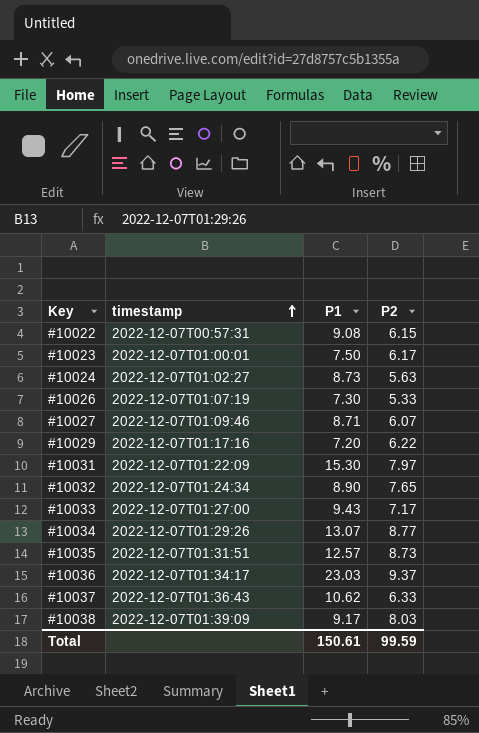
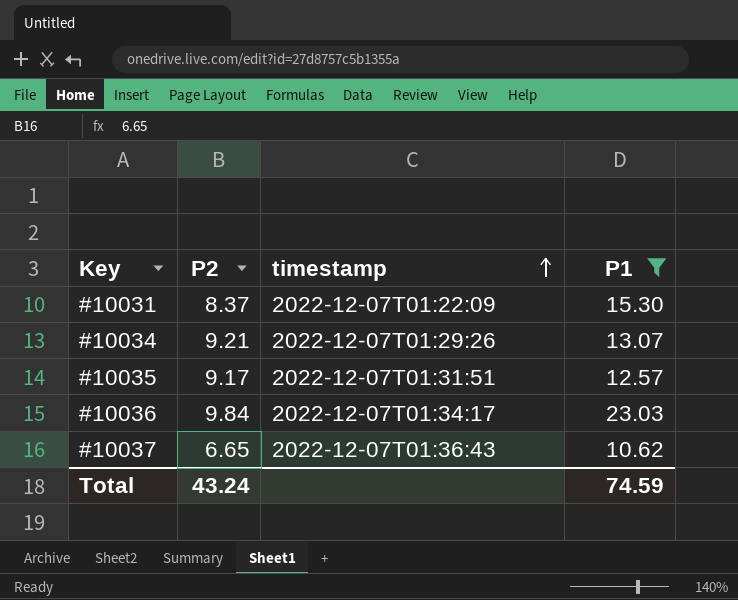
filter: none -> P1 >= 10.62
column P2 | position: 4 -> 2
#10031 | P2: 7.97 -> 8.37
#10034 | P2: 8.77 -> 9.21
#10035 | P2: 8.73 -> 9.17
#10036 | P2: 9.37 -> 9.84
#10037 | P2: 6.33 -> 6.65
Total | P2: 99.59 -> 43.24
Total | P1: 150.61 -> 74.59

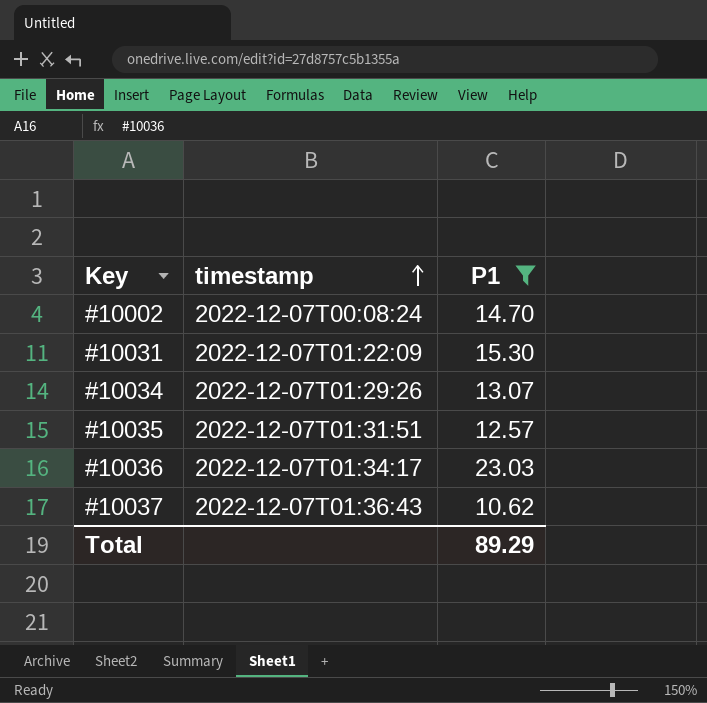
column P2 | position: 2 -> none
row #10002: none -> 2022-12-07T00:08:24 | 14.70
Total | P1: 74.59 -> 89.29

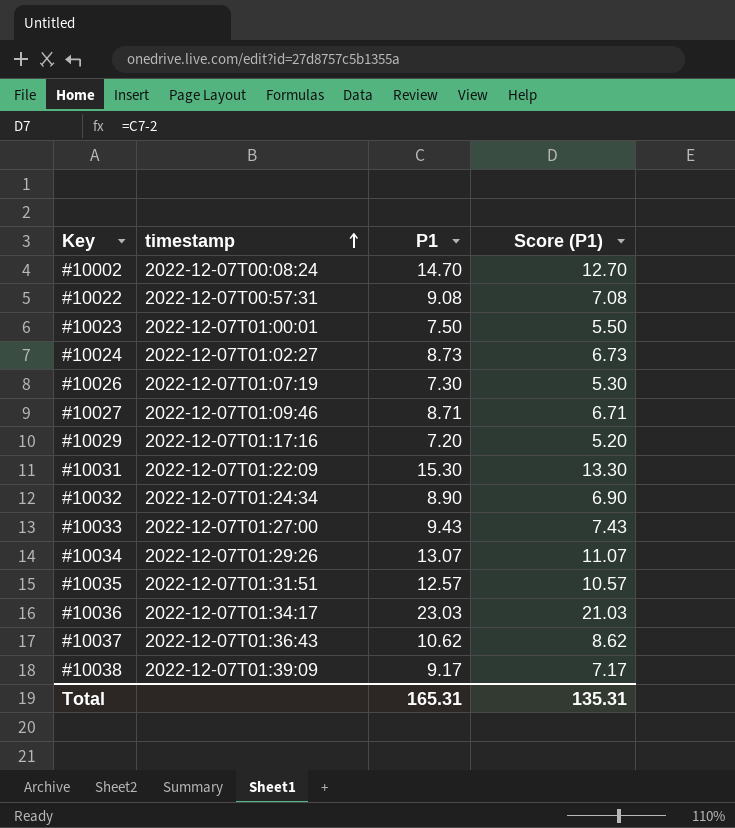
filter: P1 >= 10.62 -> none
column Score (P1) | formula: none -> [P1] - 2
Total | P1: 89.29 -> 165.31

